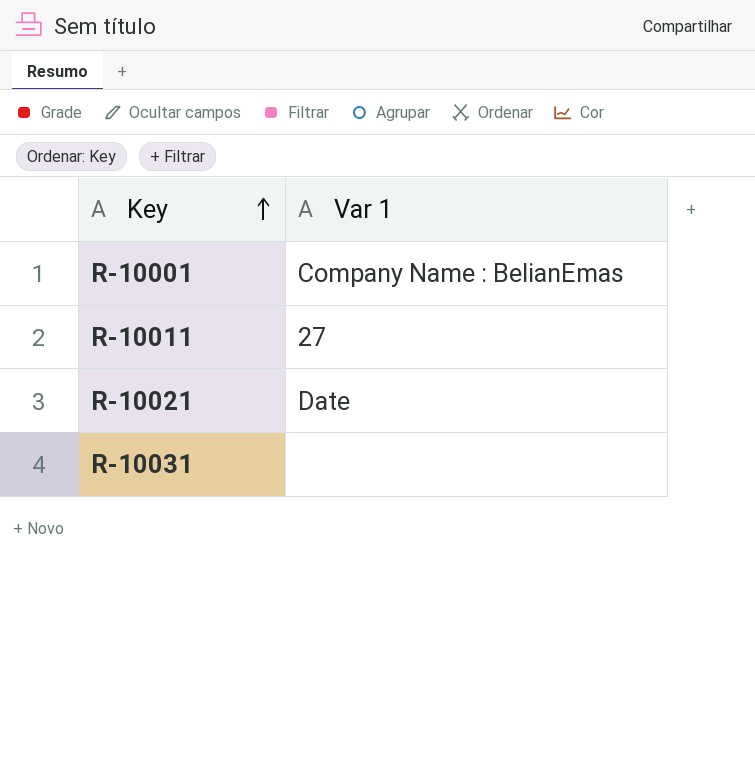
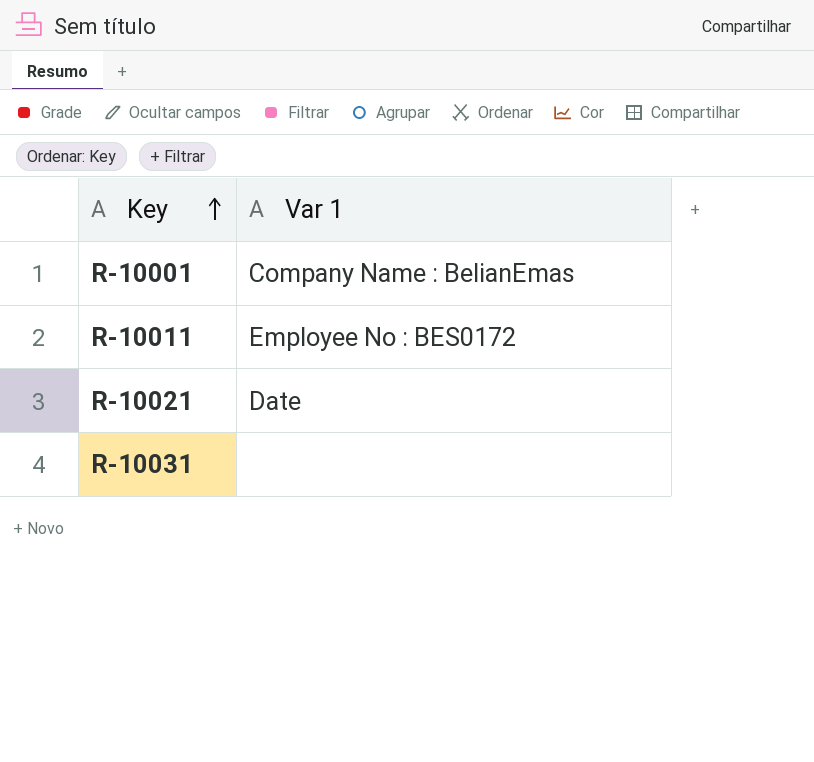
R-10011 | Var 1: 27 -> Employee No : BES0172

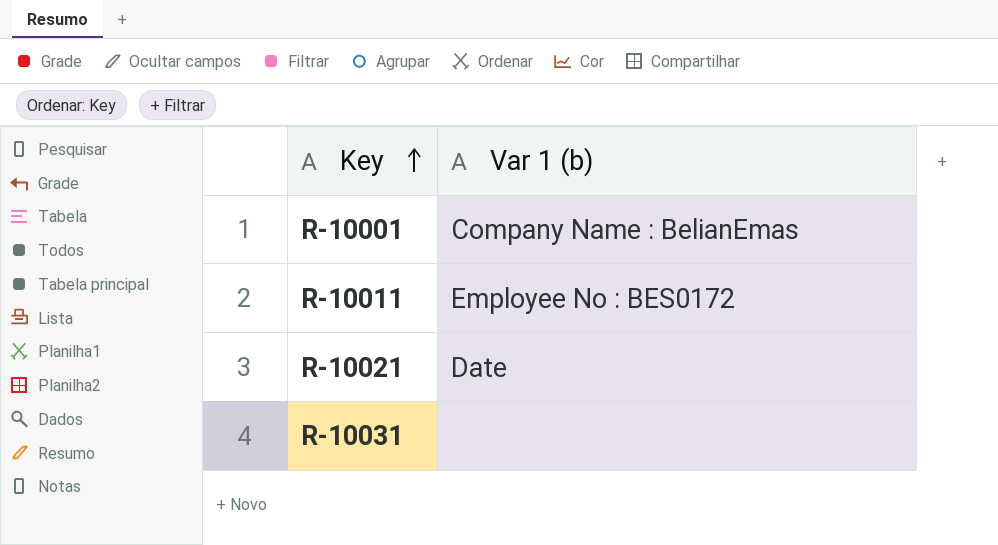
column name: Var 1 -> Var 1 (b)

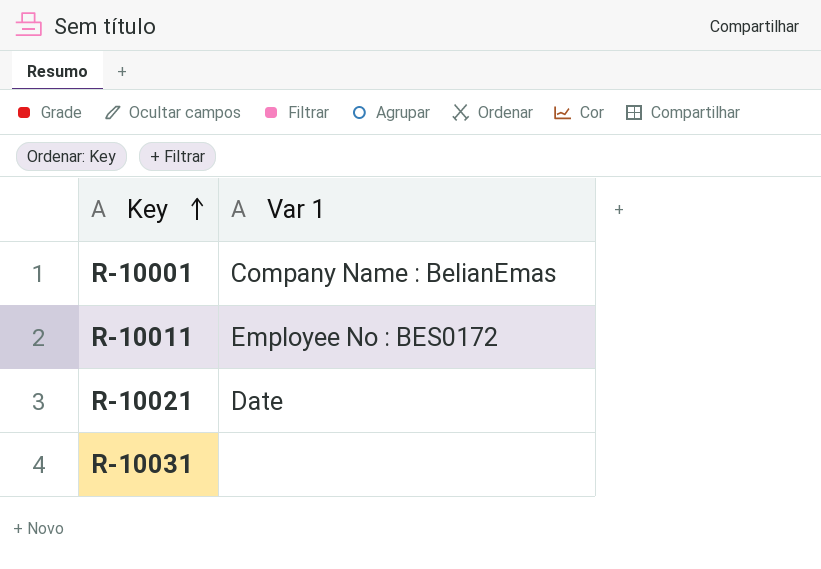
column name: Var 1 (b) -> Var 1

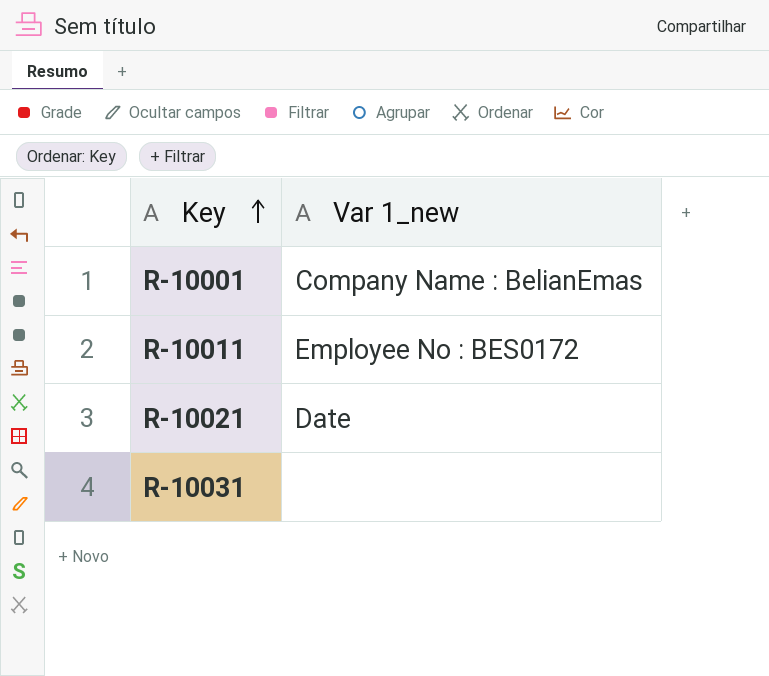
column name: Var 1 -> Var 1_new

